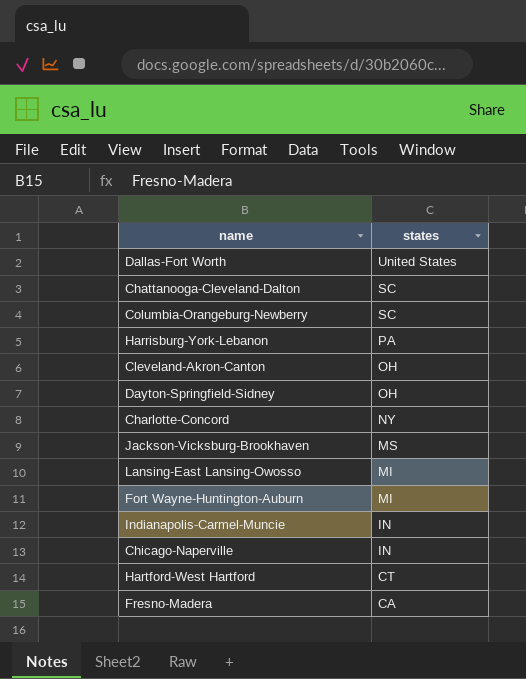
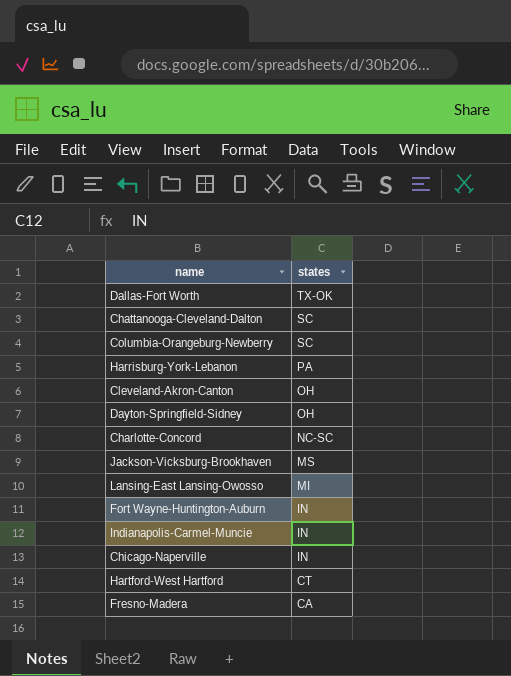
Dallas-Fort Worth | states: United States -> TX-OK
Charlotte-Concord | states: NY -> NC-SC
Fort Wayne-Huntington-Auburn | states: MI -> IN

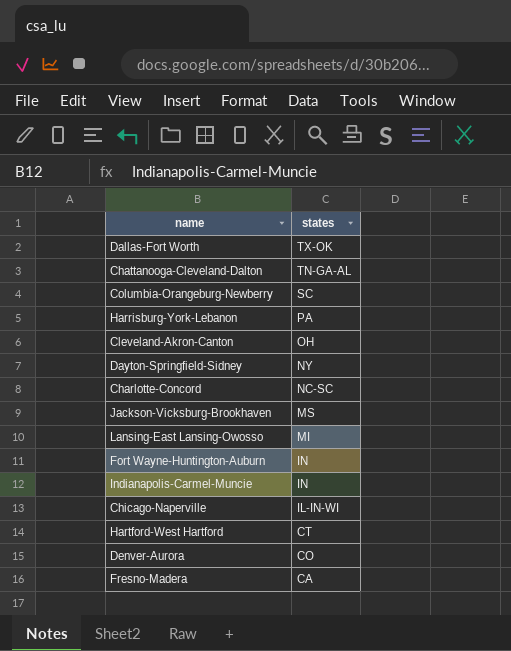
Chattanooga-Cleveland-Dalton | states: SC -> TN-GA-AL
Dayton-Springfield-Sidney | states: OH -> NY
Chicago-Naperville | states: IN -> IL-IN-WI
row Denver-Aurora: none -> CO

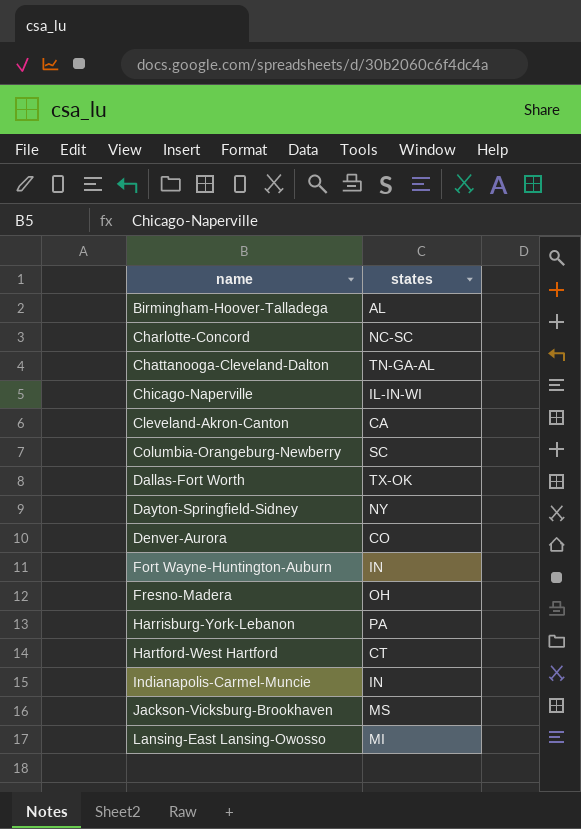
row order: states descending -> name ascending
row Birmingham-Hoover-Talladega: none -> AL
Cleveland-Akron-Canton | states: OH -> CA
Fresno-Madera | states: CA -> OH

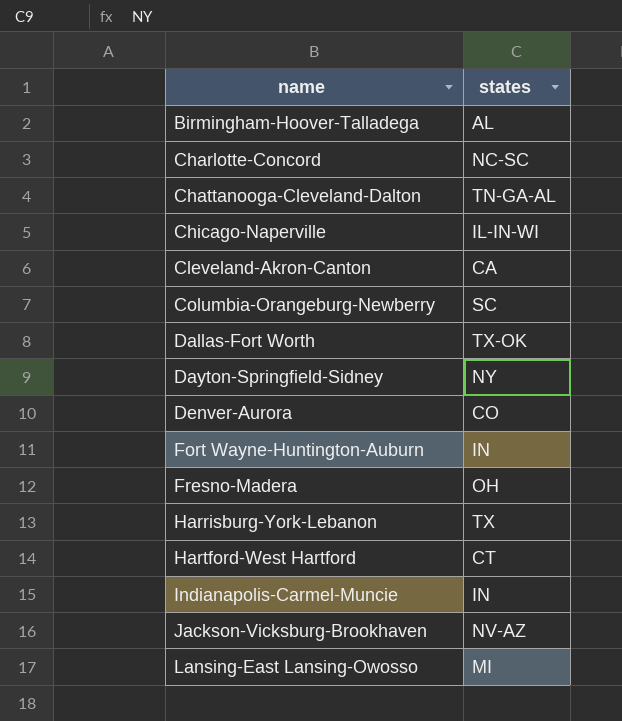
Harrisburg-York-Lebanon | states: PA -> TX
Jackson-Vicksburg-Brookhaven | states: MS -> NV-AZ

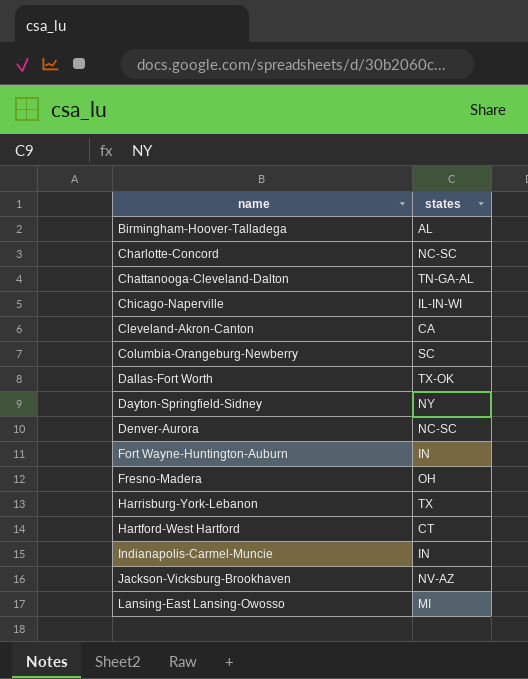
Denver-Aurora | states: CO -> NC-SC

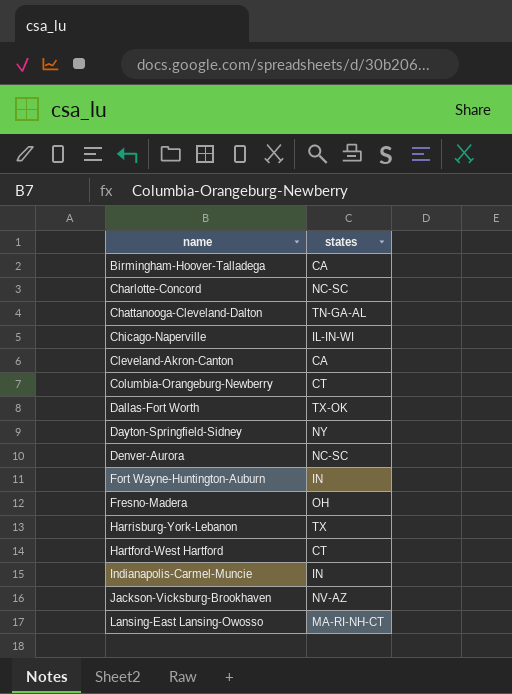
Birmingham-Hoover-Talladega | states: AL -> CA
Columbia-Orangeburg-Newberry | states: SC -> CT
Lansing-East Lansing-Owosso | states: MI -> MA-RI-NH-CT

